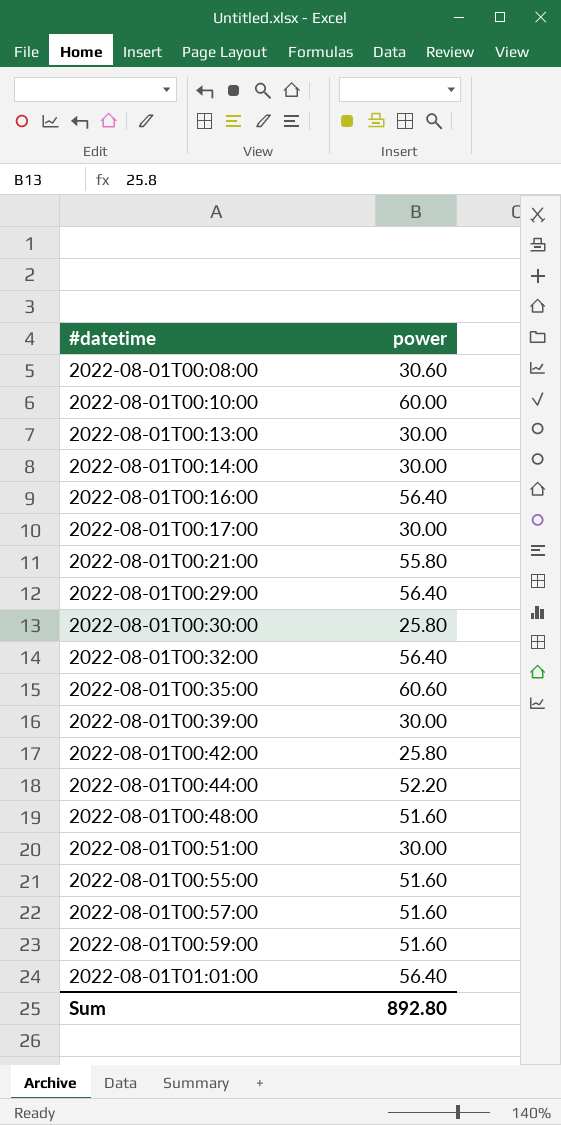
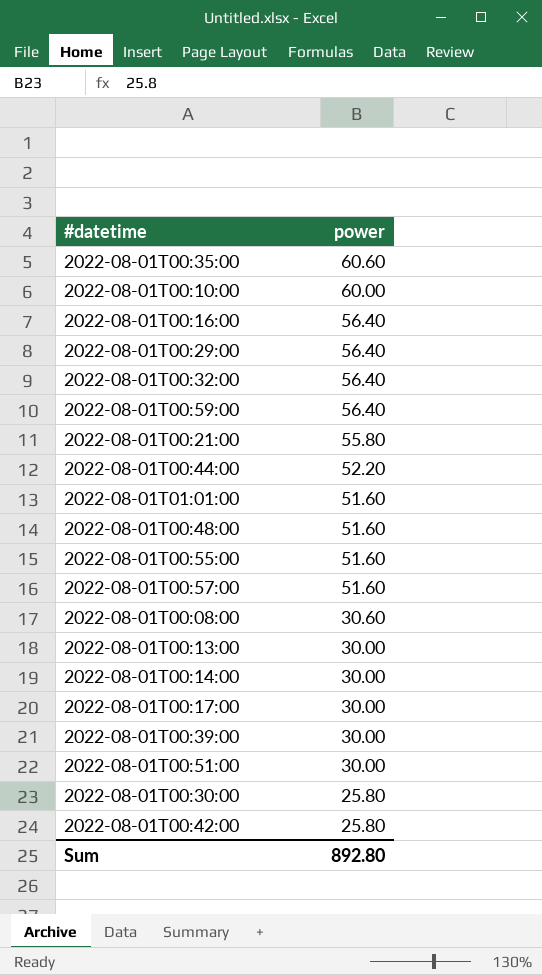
row order: #datetime ascending -> power descending
2022-08-01T00:59:00 | power: 51.60 -> 56.40
2022-08-01T01:01:00 | power: 56.40 -> 51.60

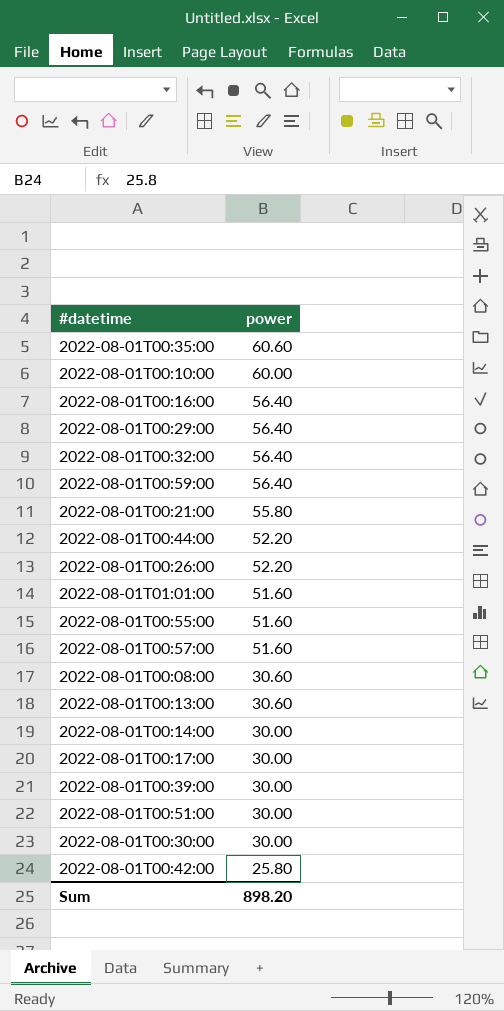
row 2022-08-01T00:48:00: 51.60 -> none
row 2022-08-01T00:26:00: none -> 52.20
2022-08-01T00:13:00 | power: 30.00 -> 30.60
2022-08-01T00:30:00 | power: 25.80 -> 30.00
Sum | power: 892.80 -> 898.20

